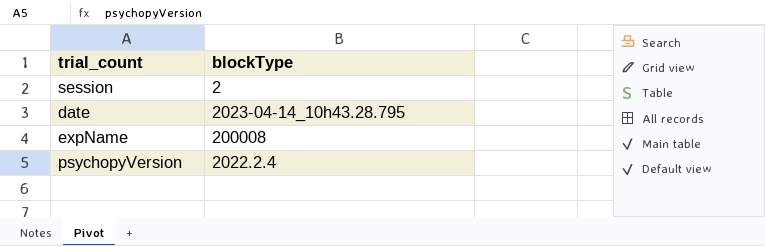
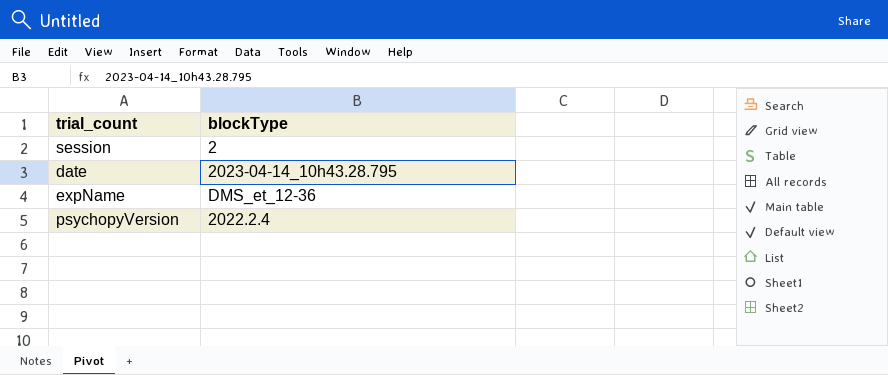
expName | blockType: 200008 -> DMS_et_12-36

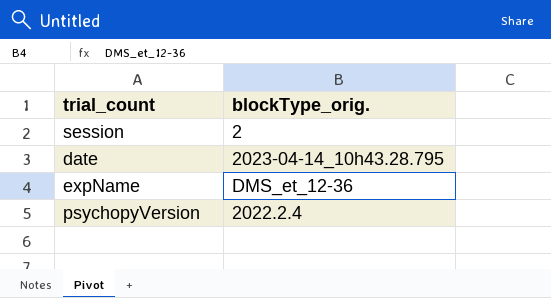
column name: blockType -> blockType_orig.

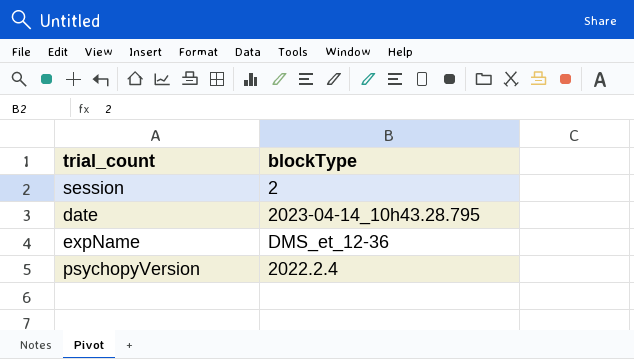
column name: blockType_orig. -> blockType

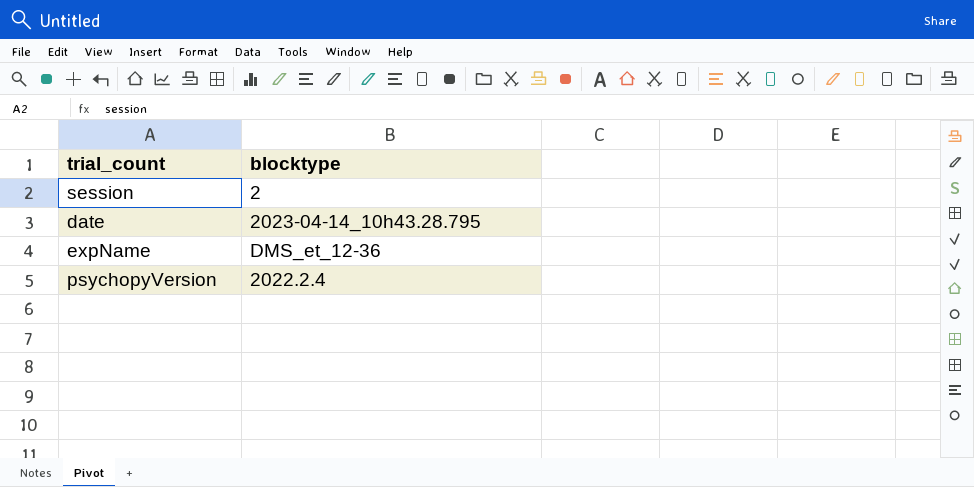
column name: blockType -> blocktype

